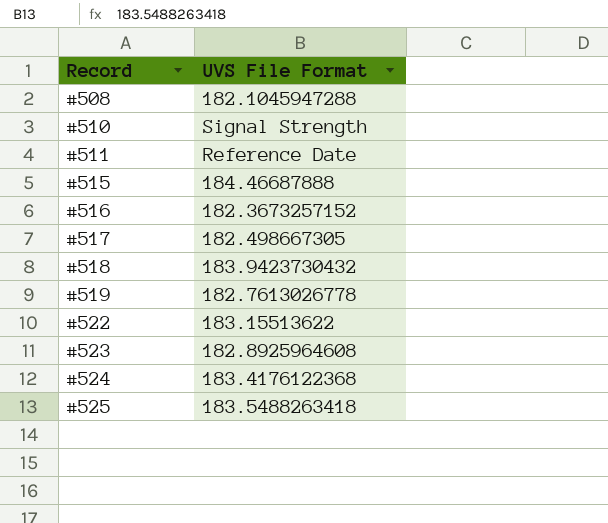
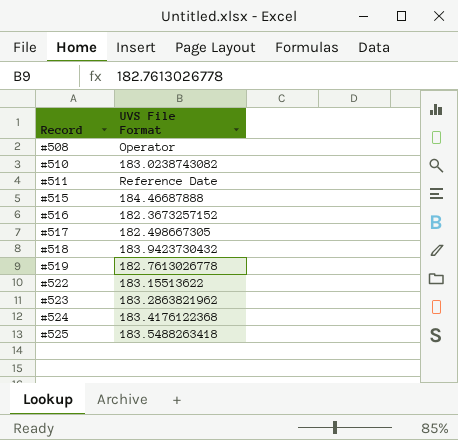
#508 | UVS File Format: 182.1045947288 -> Operator
#510 | UVS File Format: Signal Strength -> 183.0238743082
#523 | UVS File Format: 182.8925964608 -> 183.2863821962

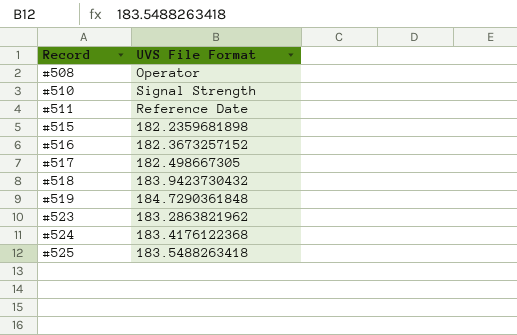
row #522: 183.15513622 -> none
#510 | UVS File Format: 183.0238743082 -> Signal Strength
#515 | UVS File Format: 184.46687888 -> 182.2359681898
#519 | UVS File Format: 182.7613026778 -> 184.7290361848

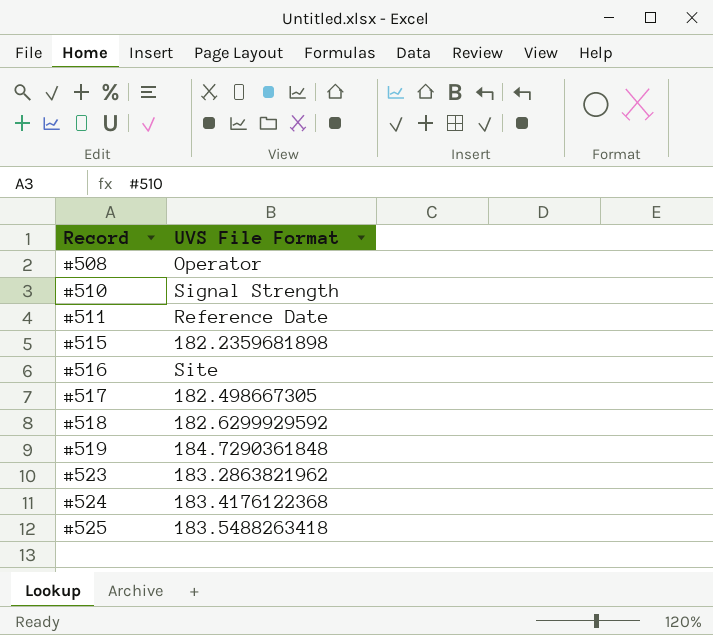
#516 | UVS File Format: 182.3673257152 -> Site
#518 | UVS File Format: 183.9423730432 -> 182.6299929592

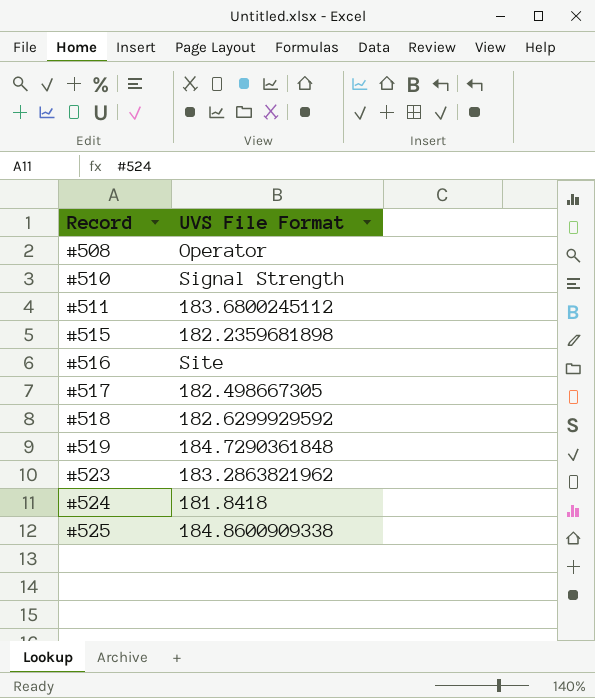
#511 | UVS File Format: Reference Date -> 183.6800245112
#524 | UVS File Format: 183.4176122368 -> 181.8418
#525 | UVS File Format: 183.5488263418 -> 184.8600909338

